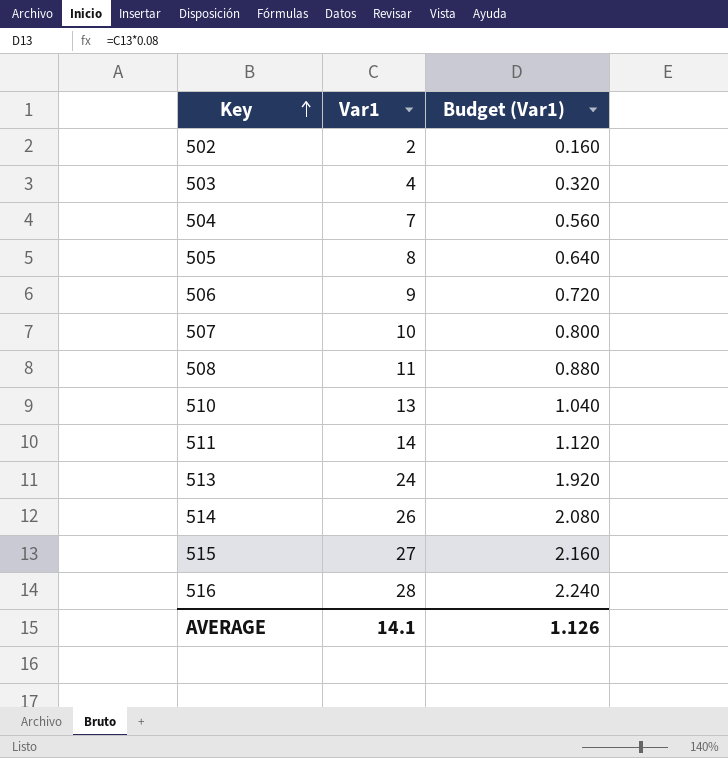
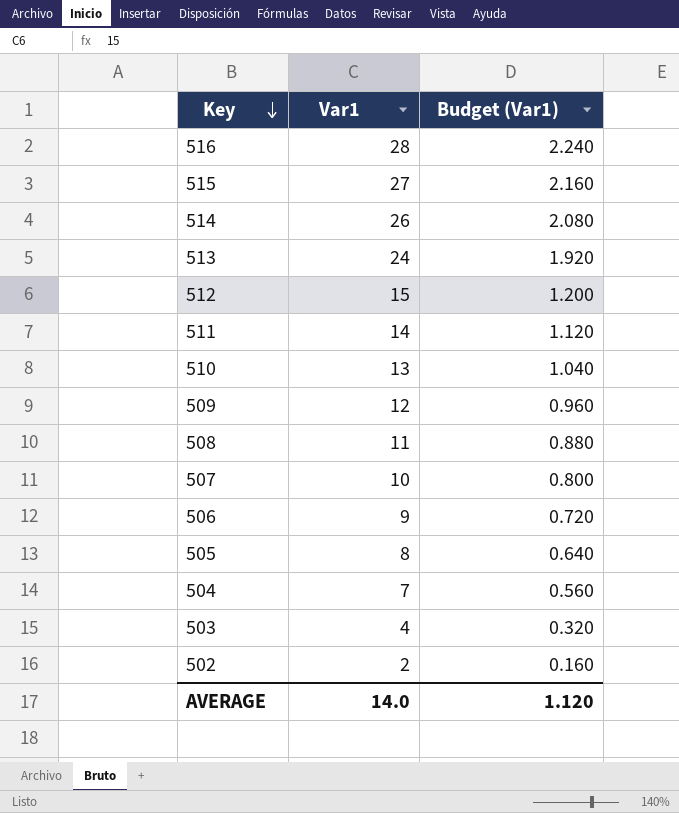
row order: Key ascending -> Key descending
row 512: none -> 15 | 1.200
row 509: none -> 12 | 0.960
AVERAGE | Var1: 14.1 -> 14.0
AVERAGE | Budget (Var1): 1.126 -> 1.120

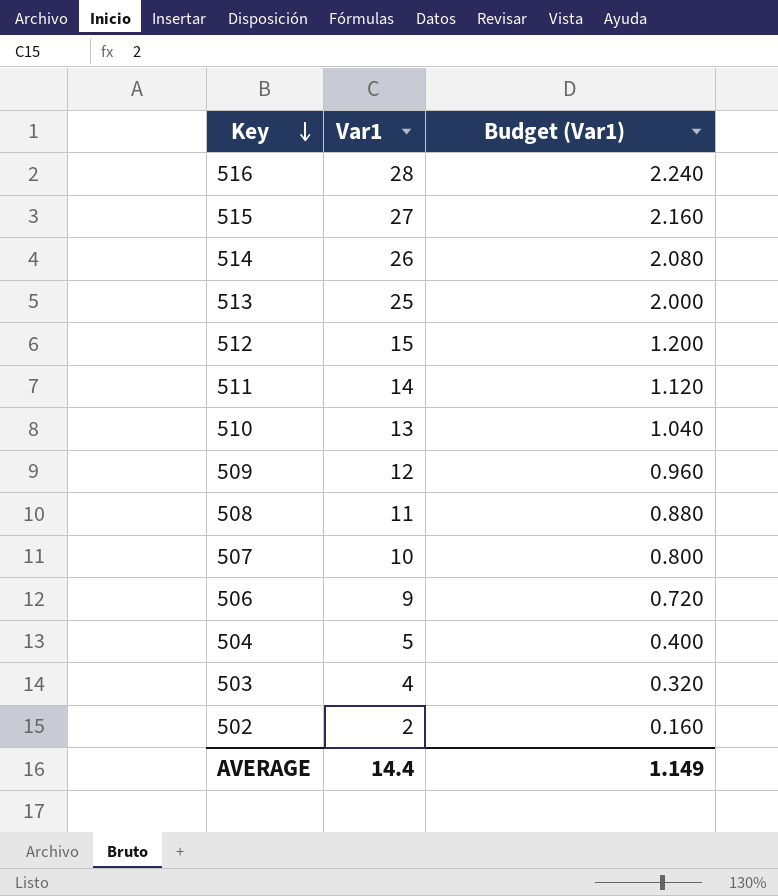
row 505: 8 | 0.640 -> none
513 | Var1: 24 -> 25
513 | Budget (Var1): 1.920 -> 2.000
504 | Var1: 7 -> 5
504 | Budget (Var1): 0.560 -> 0.400
AVERAGE | Var1: 14.0 -> 14.4
AVERAGE | Budget (Var1): 1.120 -> 1.149

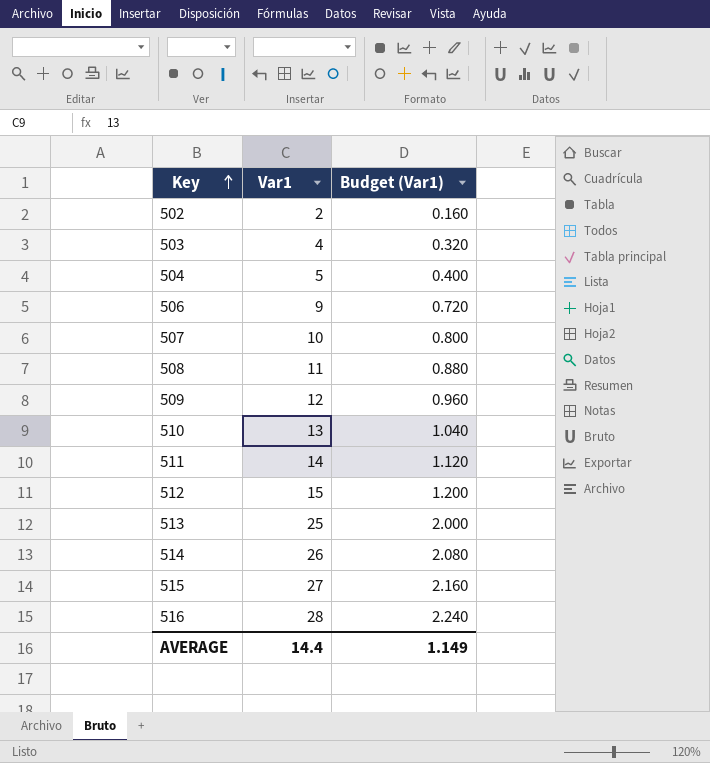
row order: Key descending -> Key ascending

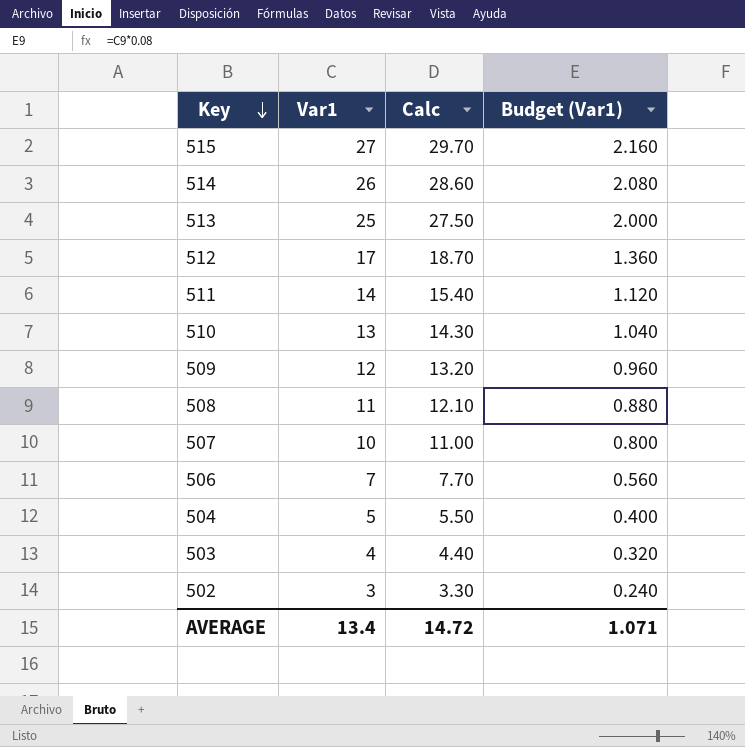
row order: Key ascending -> Key descending
column Calc | formula: none -> [Var1] * 1.1
row 516: 28 | 2.240 -> none
512 | Var1: 15 -> 17
512 | Budget (Var1): 1.200 -> 1.360
506 | Var1: 9 -> 7
506 | Budget (Var1): 0.720 -> 0.560
502 | Var1: 2 -> 3
502 | Budget (Var1): 0.160 -> 0.240
AVERAGE | Var1: 14.4 -> 13.4
AVERAGE | Budget (Var1): 1.149 -> 1.071

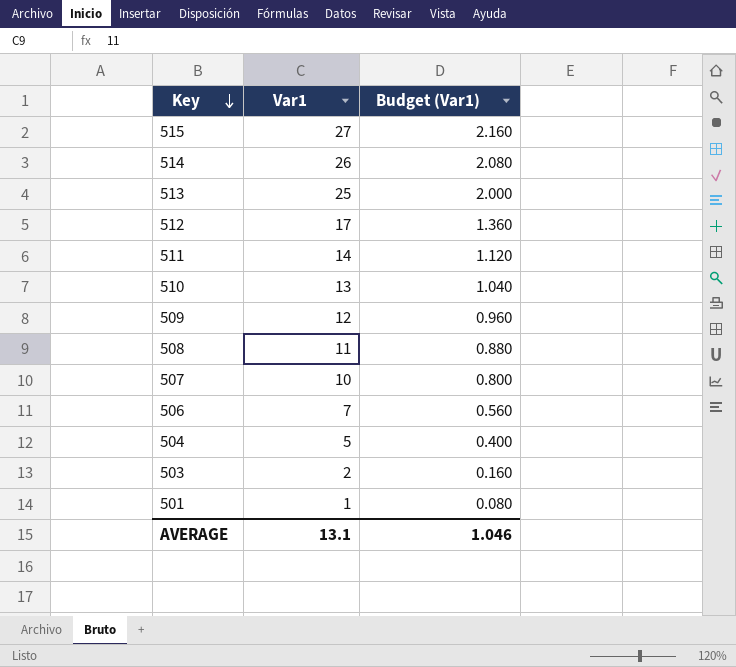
column Calc | formula: [Var1] * 1.1 -> none
row 502: 3 | 3.30 | 0.240 -> none
503 | Var1: 4 -> 2
503 | Budget (Var1): 0.320 -> 0.160
row 501: none -> 1 | 0.080
AVERAGE | Var1: 13.4 -> 13.1
AVERAGE | Budget (Var1): 1.071 -> 1.046

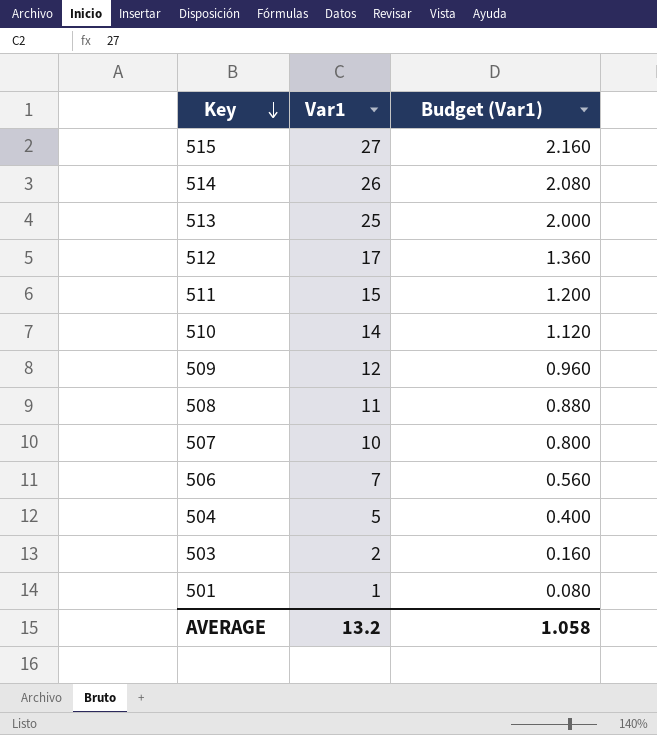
511 | Var1: 14 -> 15
511 | Budget (Var1): 1.120 -> 1.200
510 | Var1: 13 -> 14
510 | Budget (Var1): 1.040 -> 1.120
AVERAGE | Var1: 13.1 -> 13.2
AVERAGE | Budget (Var1): 1.046 -> 1.058

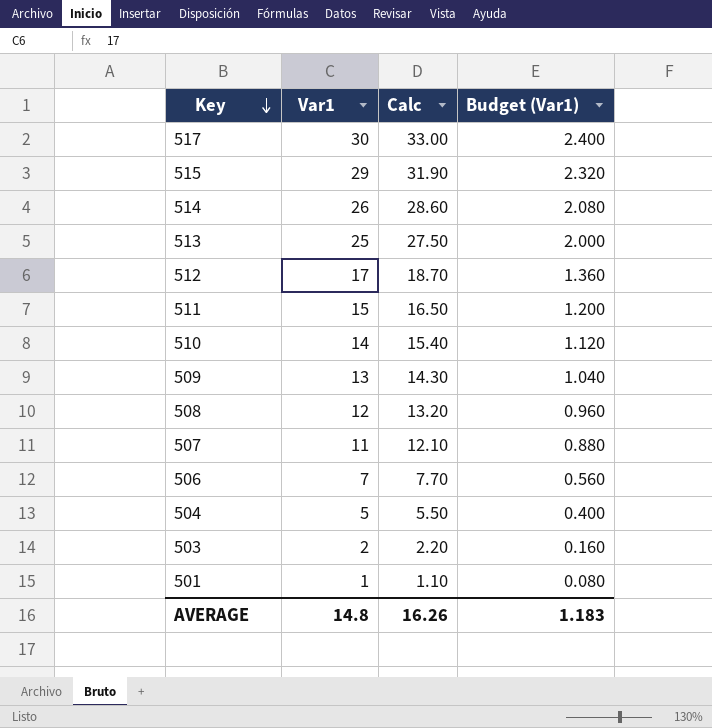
column Calc | formula: none -> [Var1] * 1.1
row 517: none -> 30 | 33.00 | 2.400
515 | Var1: 27 -> 29
515 | Budget (Var1): 2.160 -> 2.320
509 | Var1: 12 -> 13
509 | Budget (Var1): 0.960 -> 1.040
508 | Var1: 11 -> 12
508 | Budget (Var1): 0.880 -> 0.960
507 | Var1: 10 -> 11
507 | Budget (Var1): 0.800 -> 0.880
AVERAGE | Var1: 13.2 -> 14.8
AVERAGE | Budget (Var1): 1.058 -> 1.183

